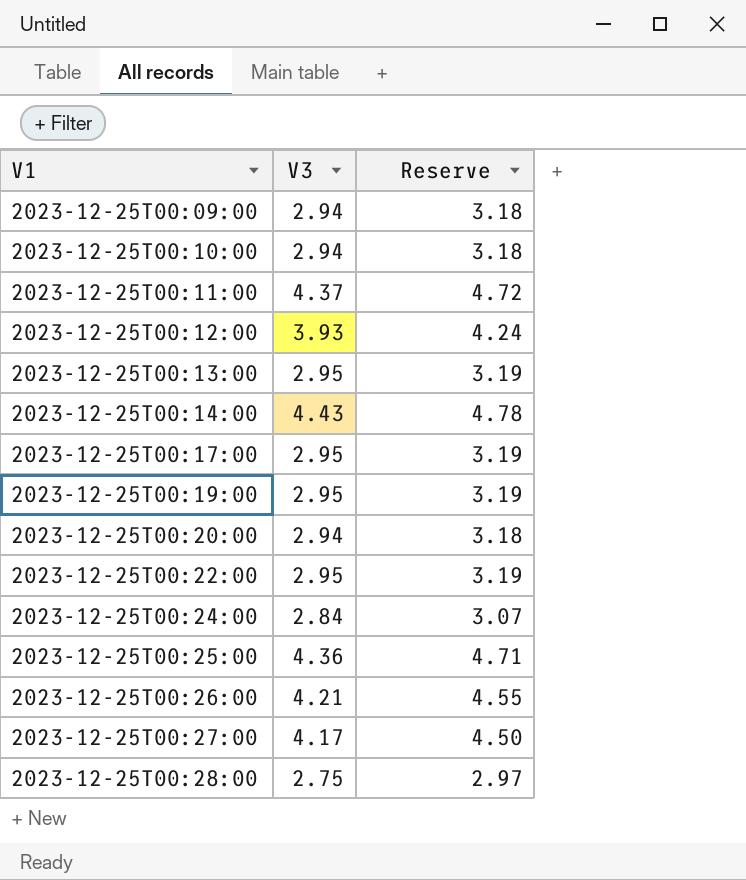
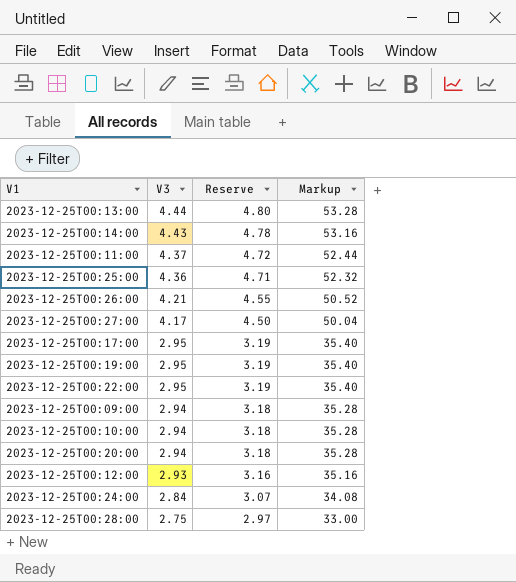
row order: V1 ascending -> V3 descending
column Markup | formula: none -> [V3] * 12
2023-12-25T00:13:00 | V3: 2.95 -> 4.44
2023-12-25T00:13:00 | Reserve: 3.19 -> 4.80
2023-12-25T00:12:00 | V3: 3.93 -> 2.93
2023-12-25T00:12:00 | Reserve: 4.24 -> 3.16

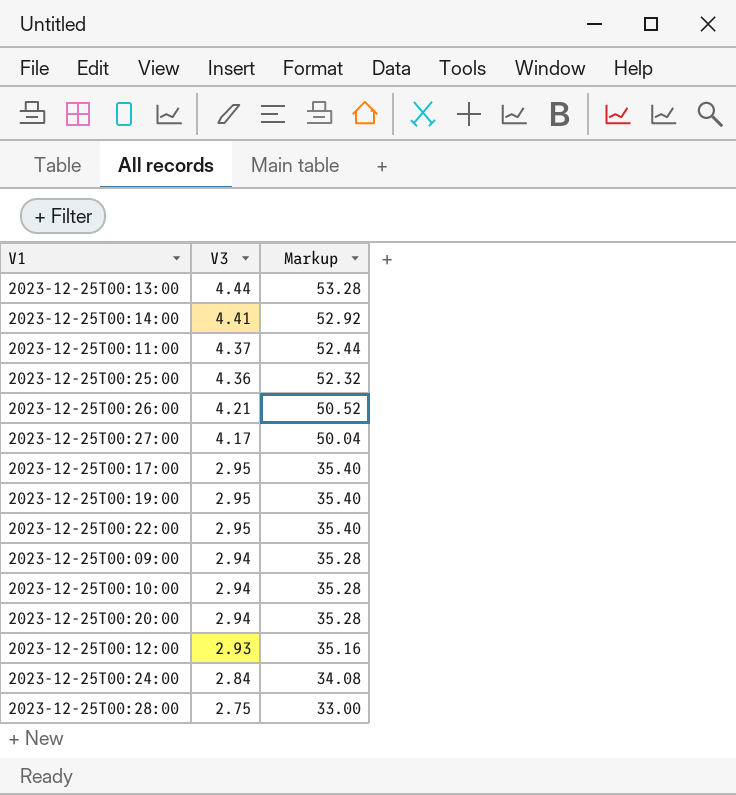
column Reserve | formula: [V3] * 1.08 -> none
2023-12-25T00:14:00 | V3: 4.43 -> 4.41
2023-12-25T00:14:00 | Markup: 53.16 -> 52.92

